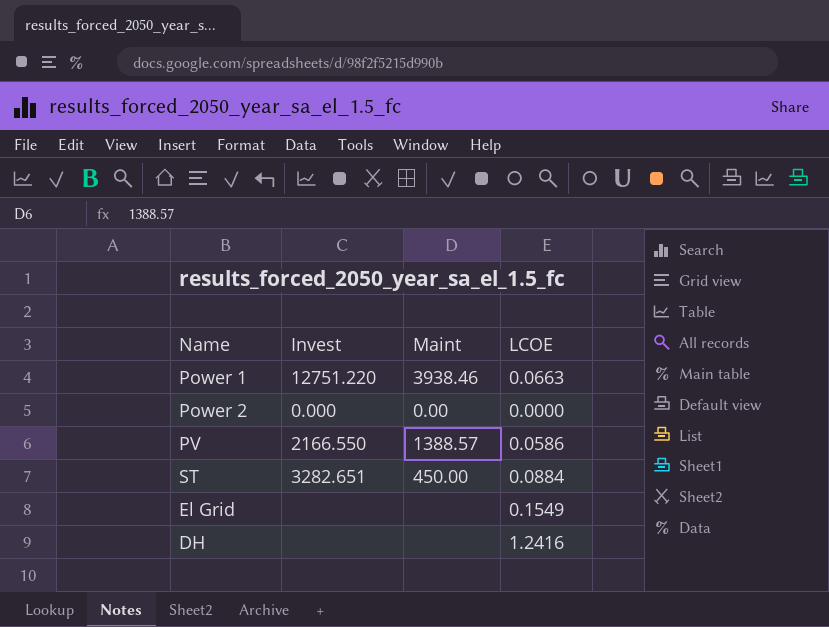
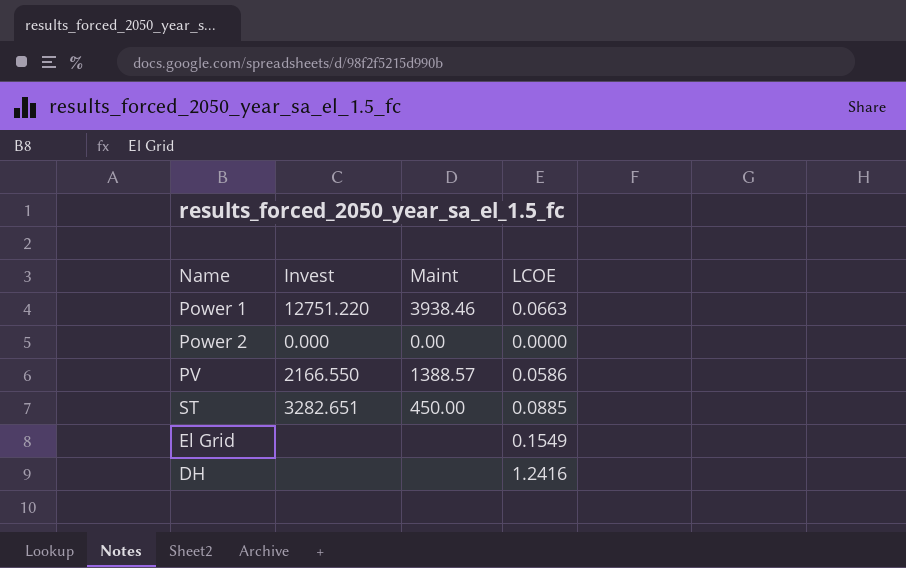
ST | LCOE: 0.0884 -> 0.0885

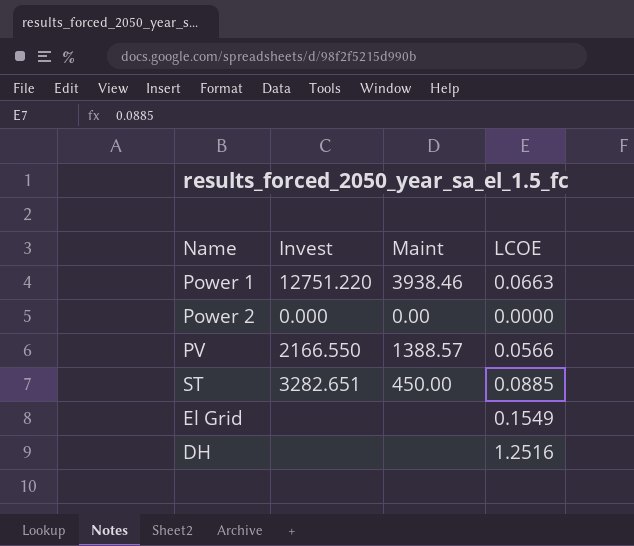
PV | LCOE: 0.0586 -> 0.0566
DH | LCOE: 1.2416 -> 1.2516

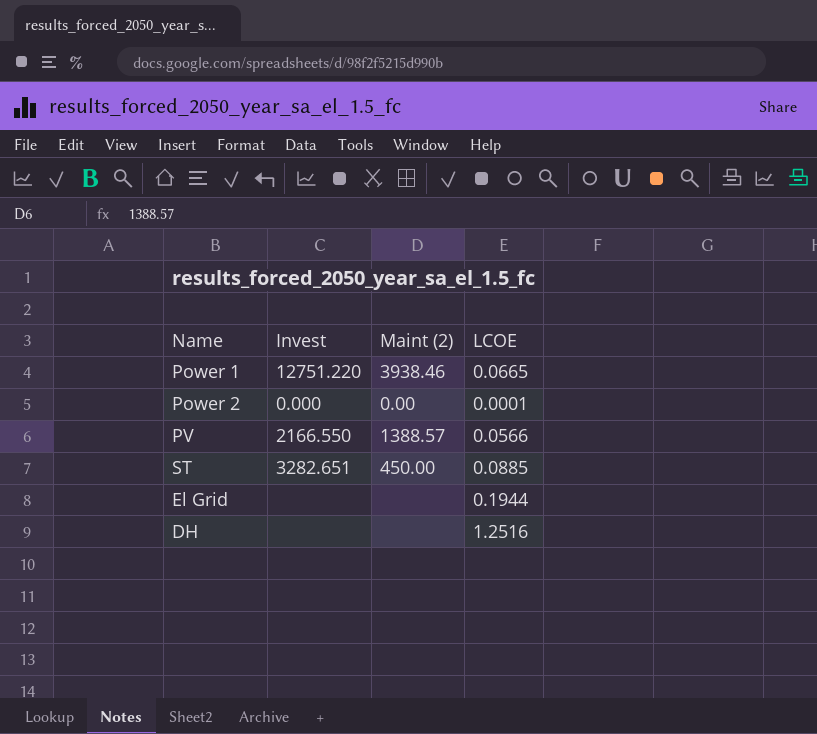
column name: Maint -> Maint (2)
Power 1 | LCOE: 0.0663 -> 0.0665
Power 2 | LCOE: 0.0000 -> 0.0001
El Grid | LCOE: 0.1549 -> 0.1944

